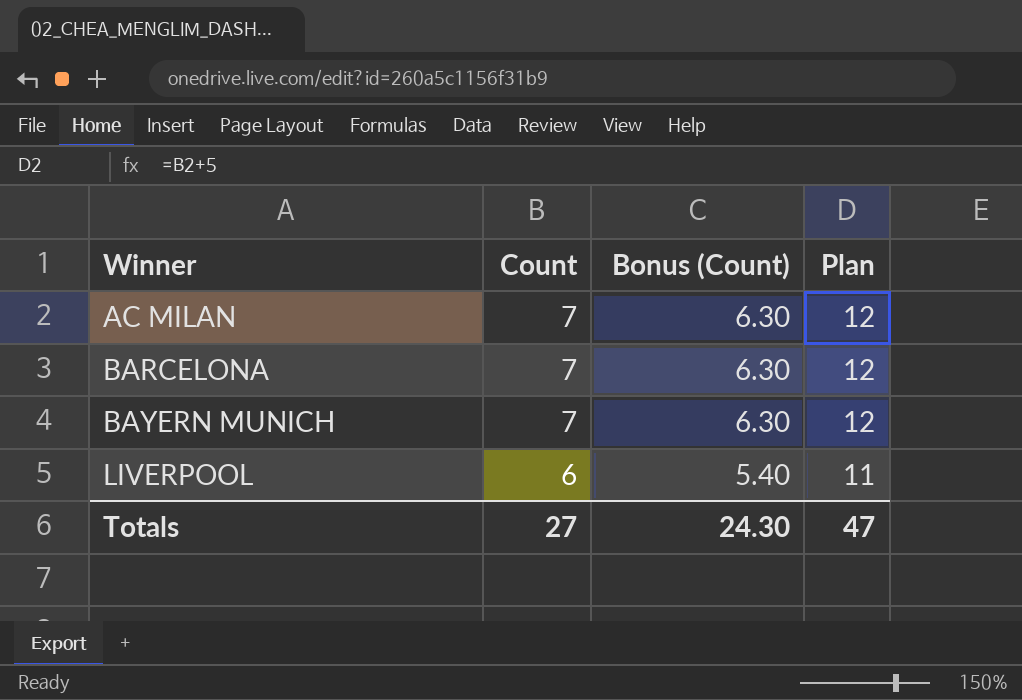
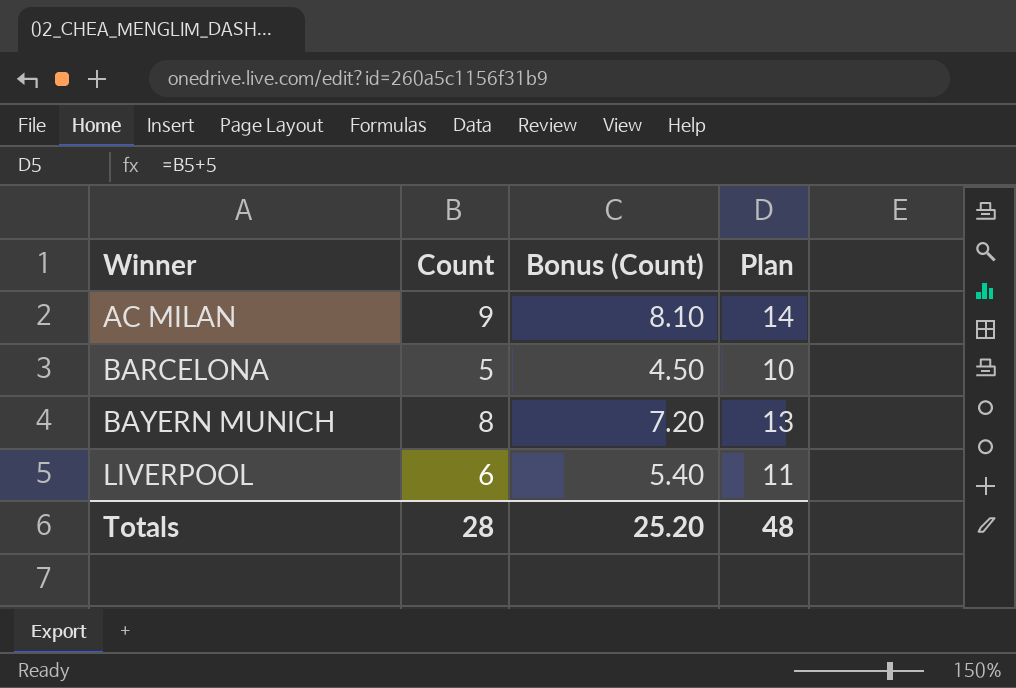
AC MILAN | Count: 7 -> 9
AC MILAN | Bonus (Count): 6.30 -> 8.10
AC MILAN | Plan: 12 -> 14
BARCELONA | Count: 7 -> 5
BARCELONA | Bonus (Count): 6.30 -> 4.50
BARCELONA | Plan: 12 -> 10
BAYERN MUNICH | Count: 7 -> 8
BAYERN MUNICH | Bonus (Count): 6.30 -> 7.20
BAYERN MUNICH | Plan: 12 -> 13
Totals | Count: 27 -> 28
Totals | Bonus (Count): 24.30 -> 25.20
Totals | Plan: 47 -> 48

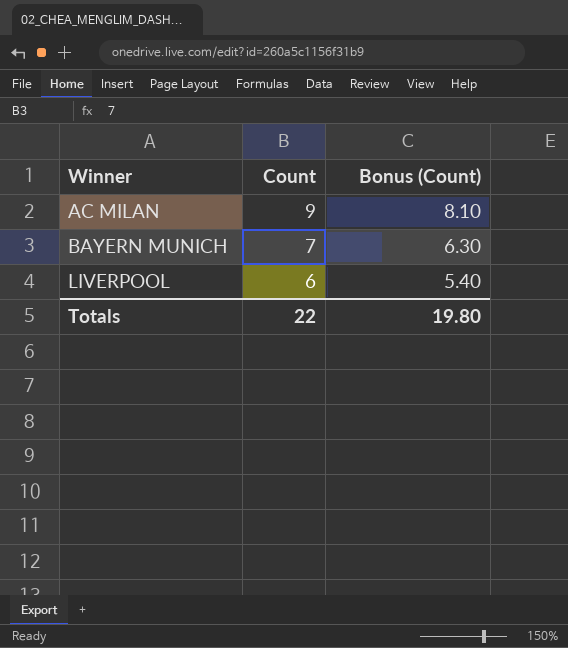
column Plan | formula: [Count] + 5 -> none
row BARCELONA: 5 | 4.50 | 10 -> none
BAYERN MUNICH | Count: 8 -> 7
BAYERN MUNICH | Bonus (Count): 7.20 -> 6.30
Totals | Count: 28 -> 22
Totals | Bonus (Count): 25.20 -> 19.80

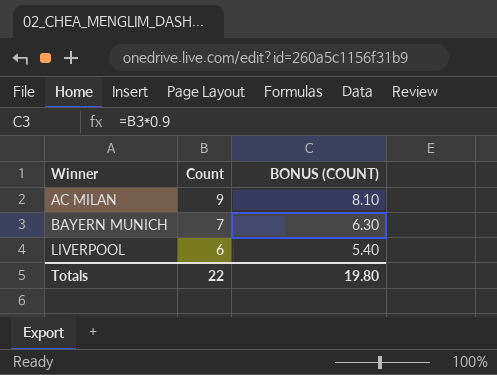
column name: Bonus (Count) -> BONUS (COUNT)

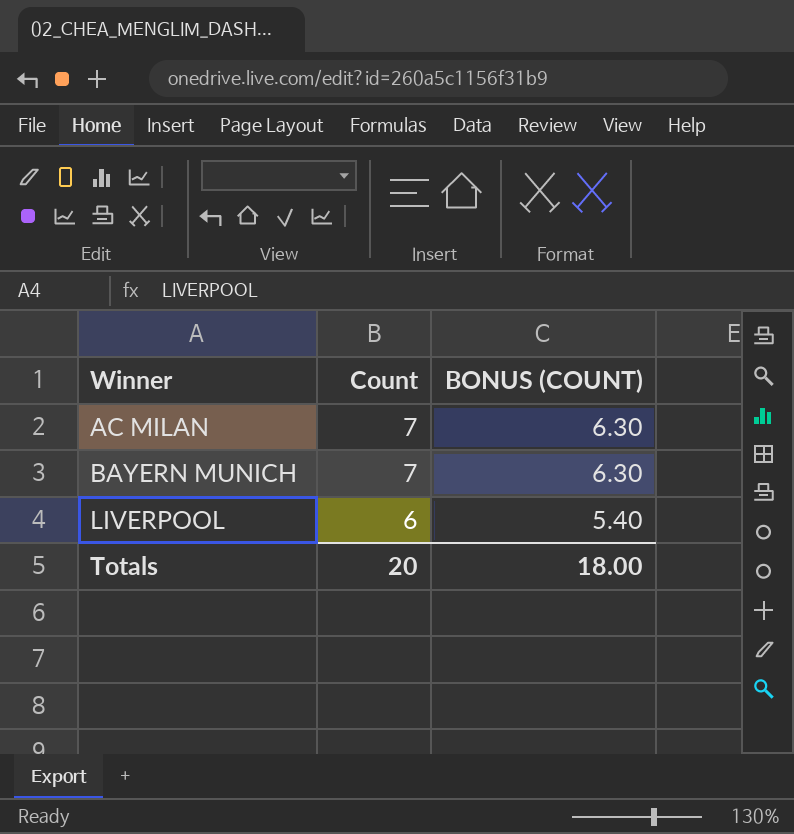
AC MILAN | Count: 9 -> 7
AC MILAN | BONUS (COUNT): 8.10 -> 6.30
Totals | Count: 22 -> 20
Totals | BONUS (COUNT): 19.80 -> 18.00

